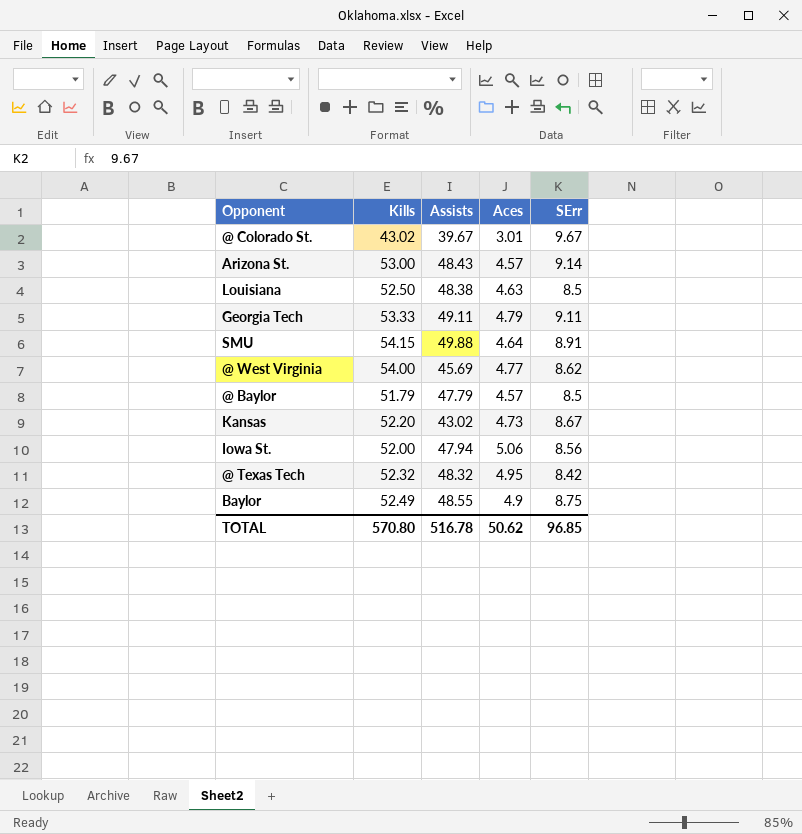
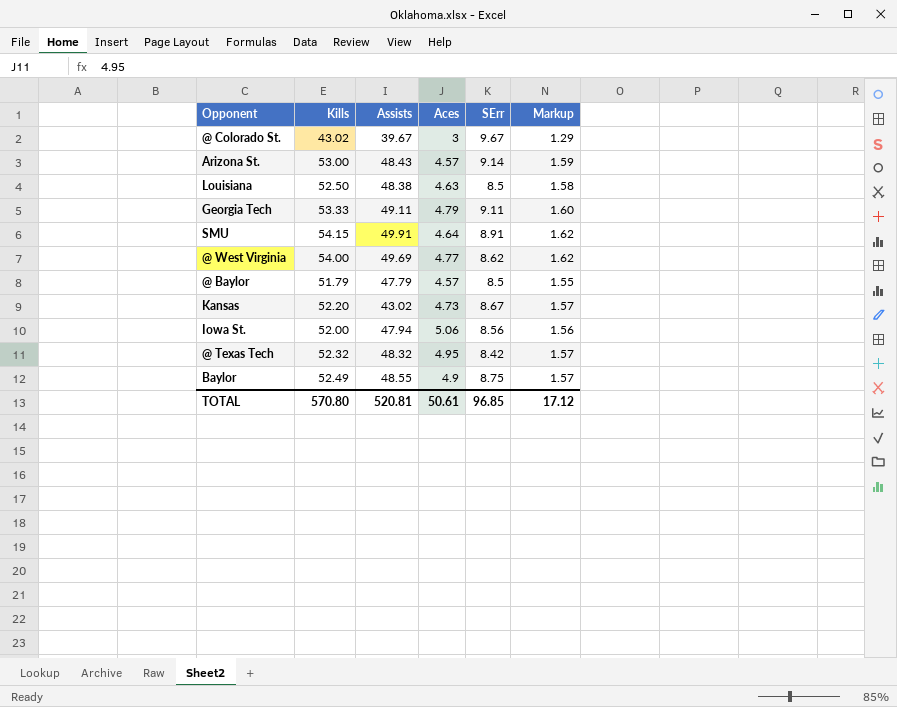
column Markup | formula: none -> [Kills] * 0.03
@ Colorado St. | Aces: 3.01 -> 3
SMU | Assists: 49.88 -> 49.91
@ West Virginia | Assists: 45.69 -> 49.69
TOTAL | Assists: 516.78 -> 520.81
TOTAL | Aces: 50.62 -> 50.61

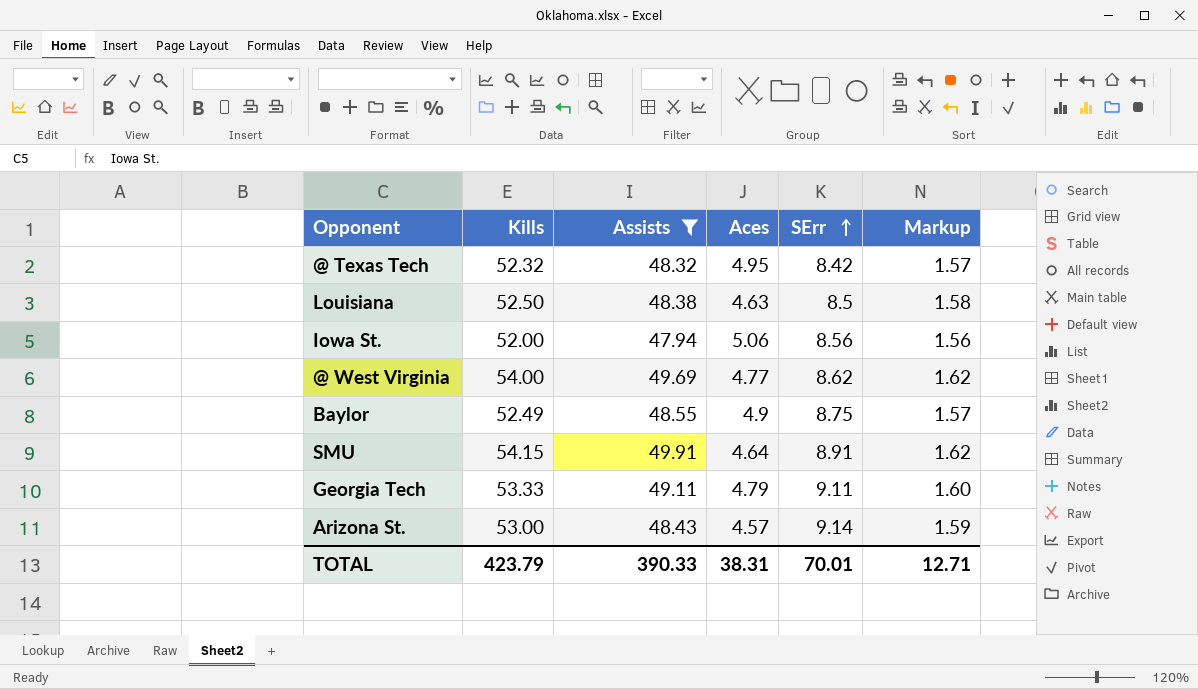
filter: none -> Assists >= 47.94
row order: none -> SErr ascending
TOTAL | Kills: 570.80 -> 423.79
TOTAL | Assists: 520.81 -> 390.33
TOTAL | Aces: 50.61 -> 38.31
TOTAL | SErr: 96.85 -> 70.01
TOTAL | Markup: 17.12 -> 12.71

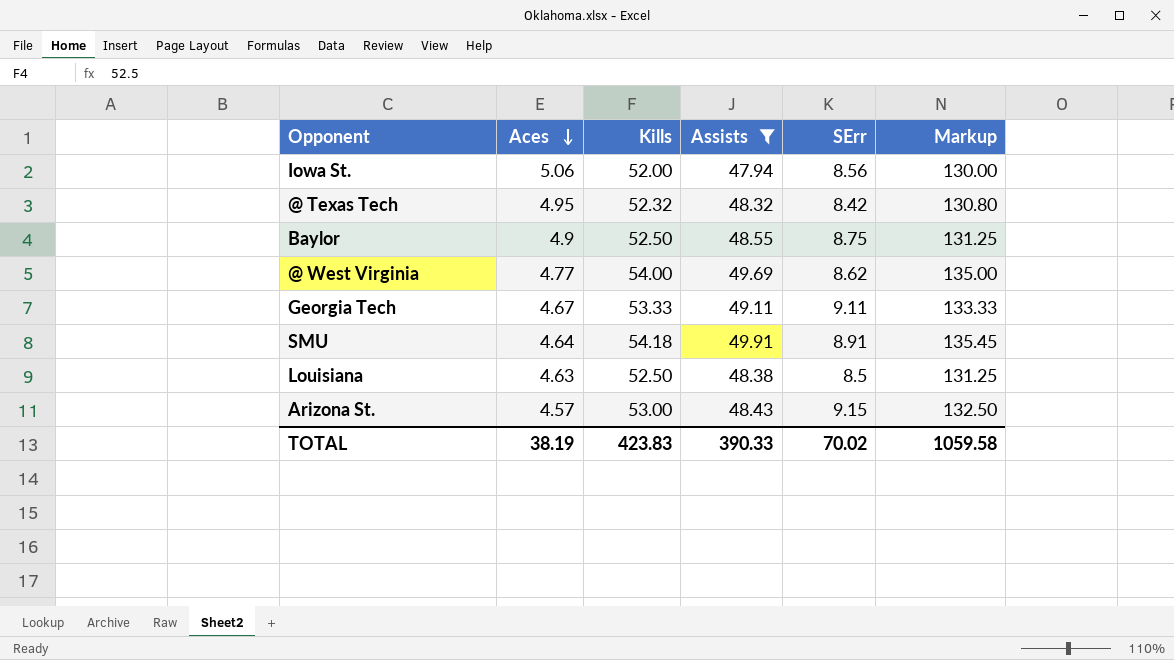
row order: SErr ascending -> Aces descending
column Aces | position: 4 -> 2
column Markup | formula: [Kills] * 0.03 -> [Kills] * 2.5
Baylor | Kills: 52.49 -> 52.50
Georgia Tech | Aces: 4.79 -> 4.67
SMU | Kills: 54.15 -> 54.18
Arizona St. | SErr: 9.14 -> 9.15
TOTAL | Aces: 38.31 -> 38.19
TOTAL | Kills: 423.79 -> 423.83
TOTAL | SErr: 70.01 -> 70.02
TOTAL | Markup: 12.71 -> 1059.58

